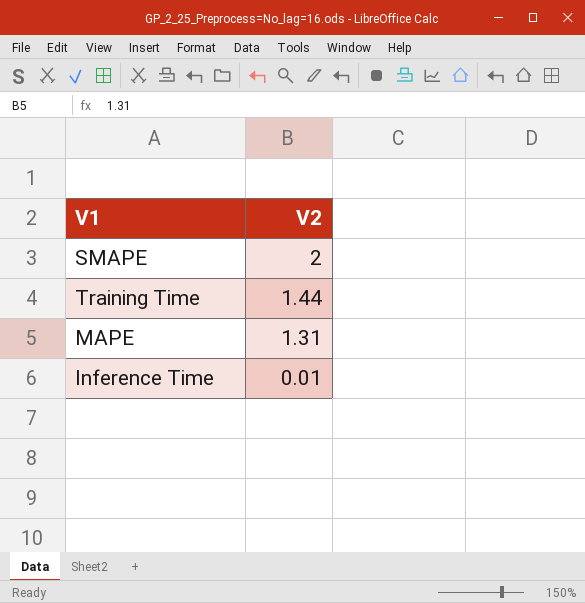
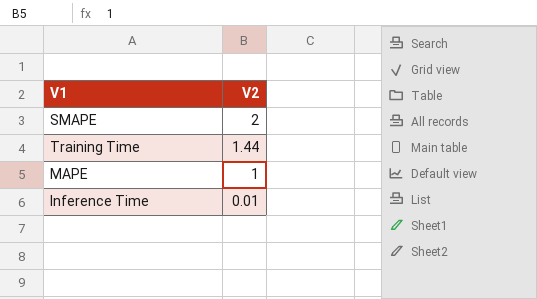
MAPE | V2: 1.31 -> 1

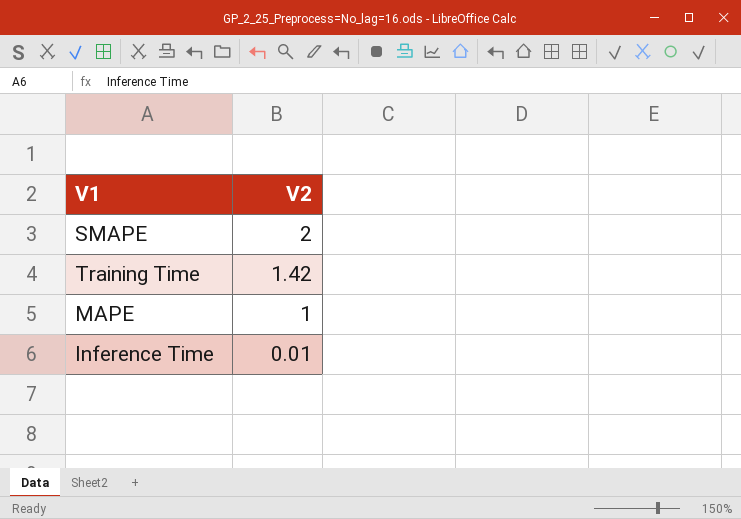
Training Time | V2: 1.44 -> 1.42

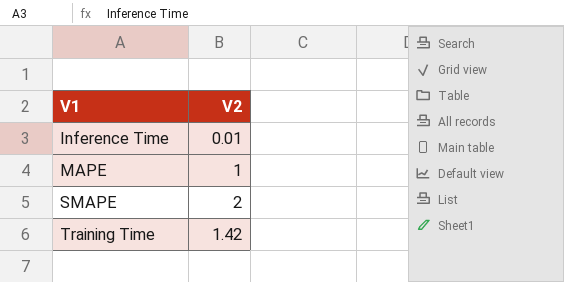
row order: V2 descending -> V1 ascending

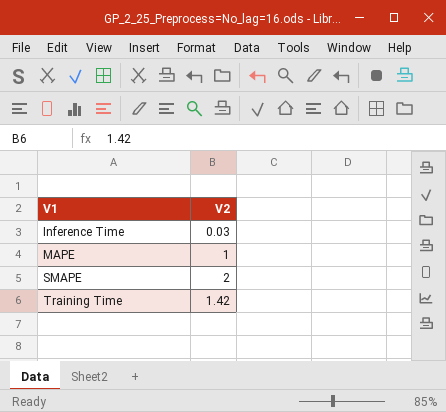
Inference Time | V2: 0.01 -> 0.03

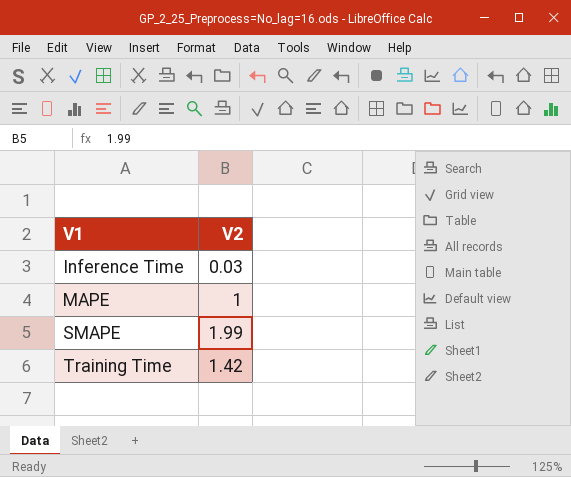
SMAPE | V2: 2 -> 1.99

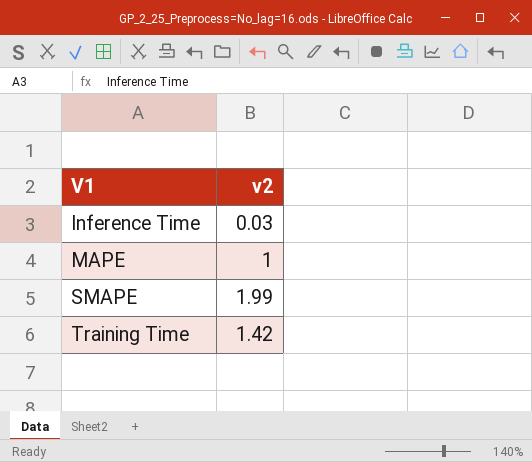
column name: V2 -> v2

